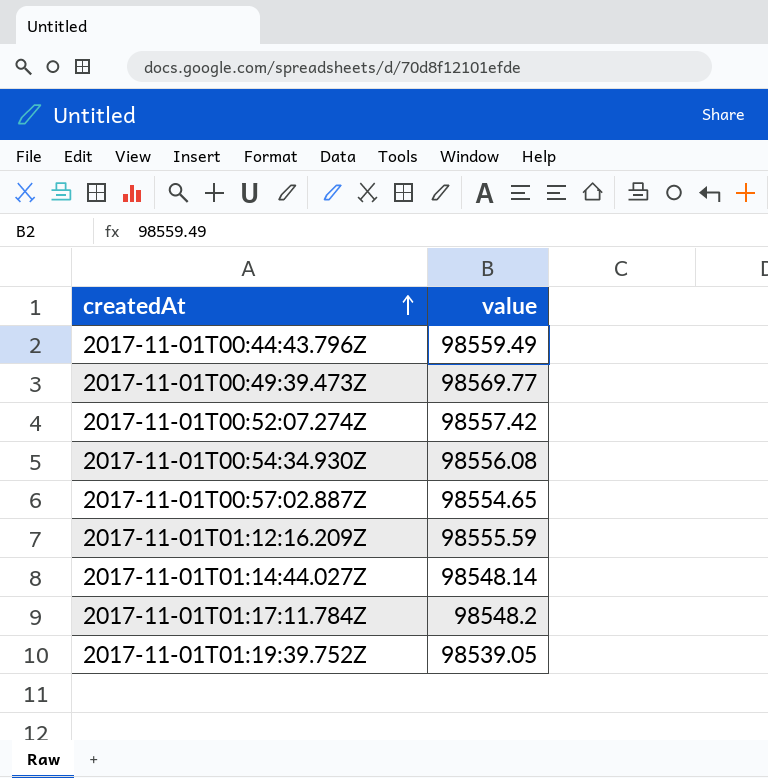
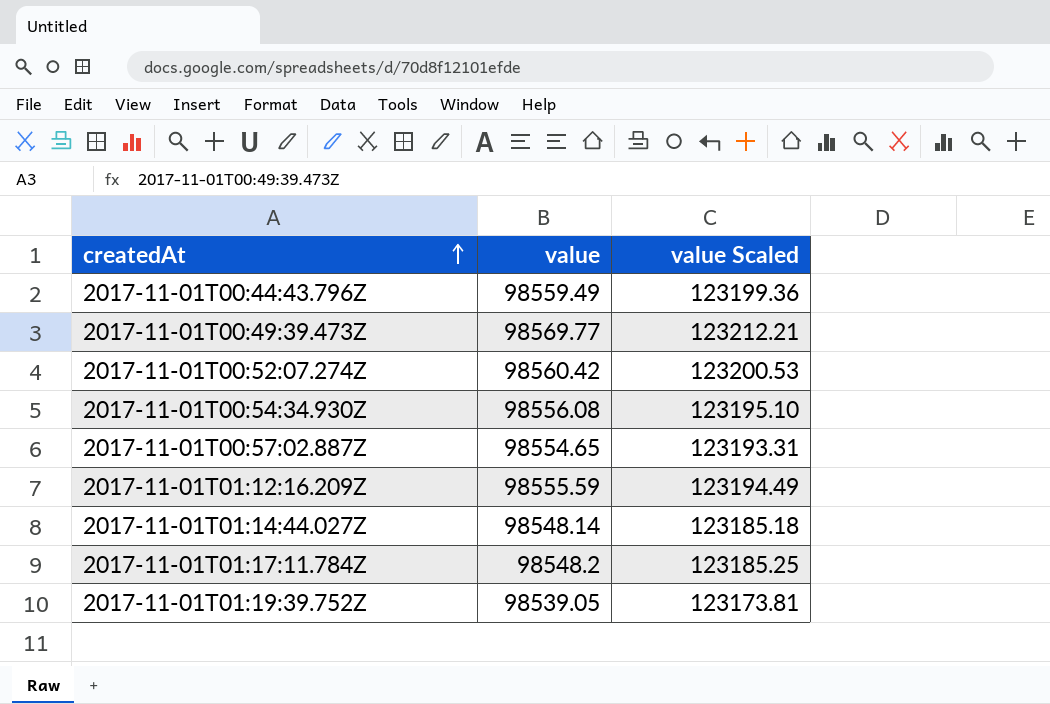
column value Scaled | formula: none -> [value] * 1.25
2017-11-01T00:52:07.274Z | value: 98557.42 -> 98560.42

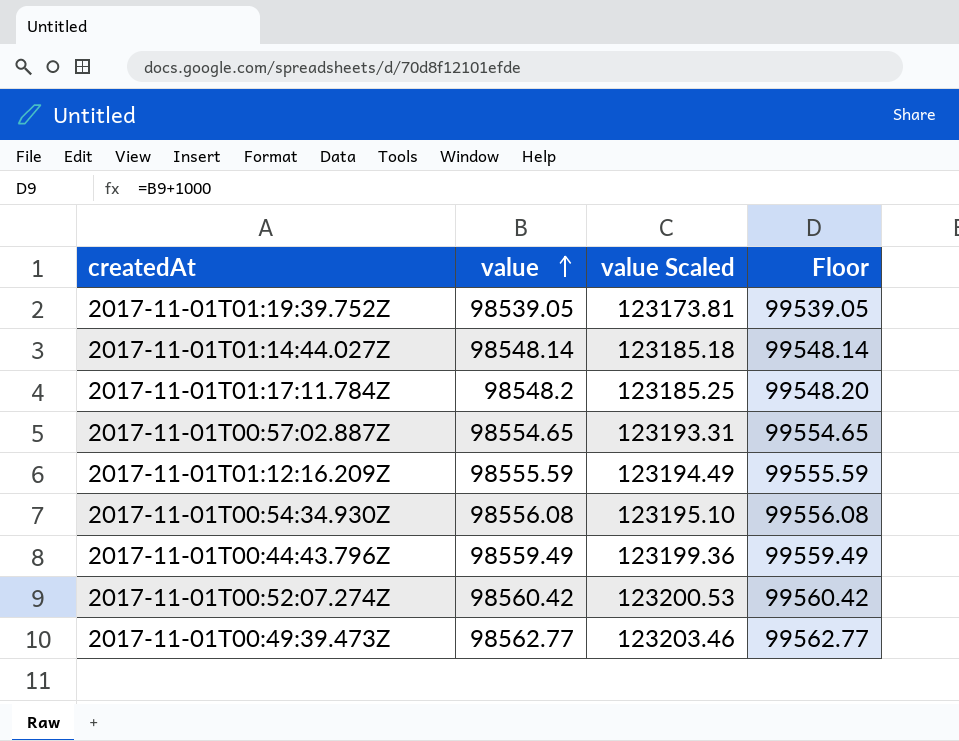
row order: createdAt ascending -> value ascending
column Floor | formula: none -> [value] + 1000
2017-11-01T00:49:39.473Z | value: 98569.77 -> 98562.77
2017-11-01T00:49:39.473Z | value Scaled: 123212.21 -> 123203.46

